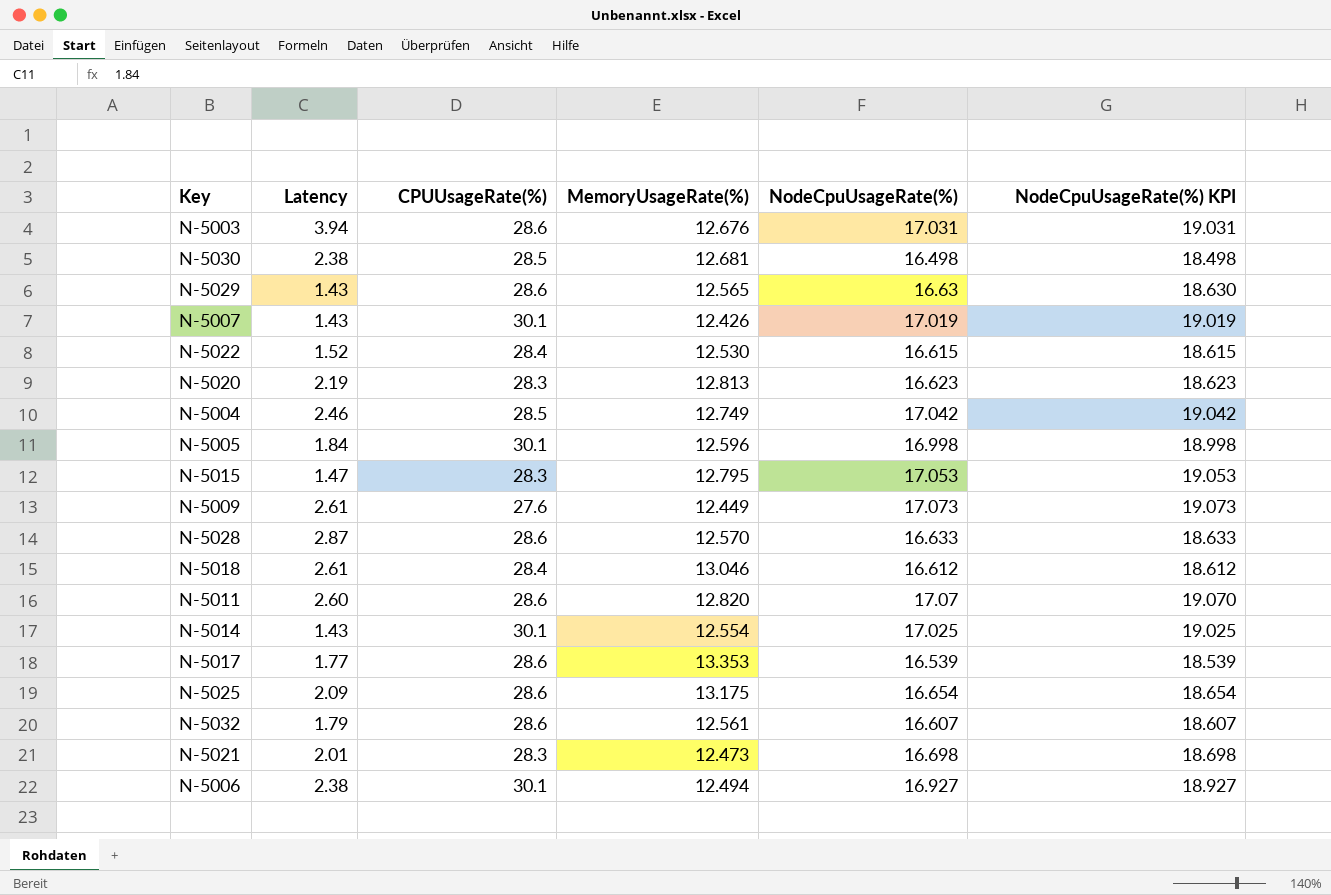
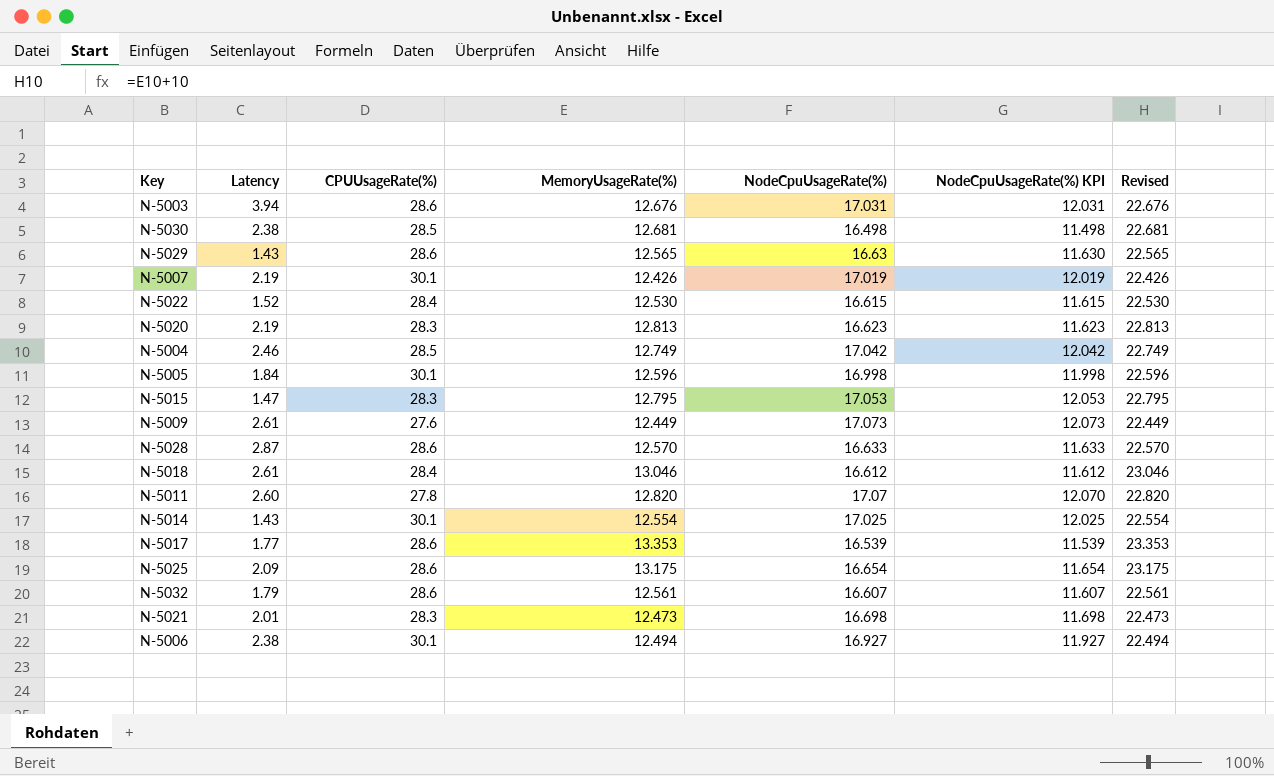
column NodeCpuUsageRate(%) KPI | formula: [NodeCpuUsageRate(%)] + 2 -> [NodeCpuUsageRate(%)] - 5
column Revised | formula: none -> [MemoryUsageRate(%)] + 10
N-5007 | Latency: 1.43 -> 2.19
N-5011 | CPUUsageRate(%): 28.6 -> 27.8

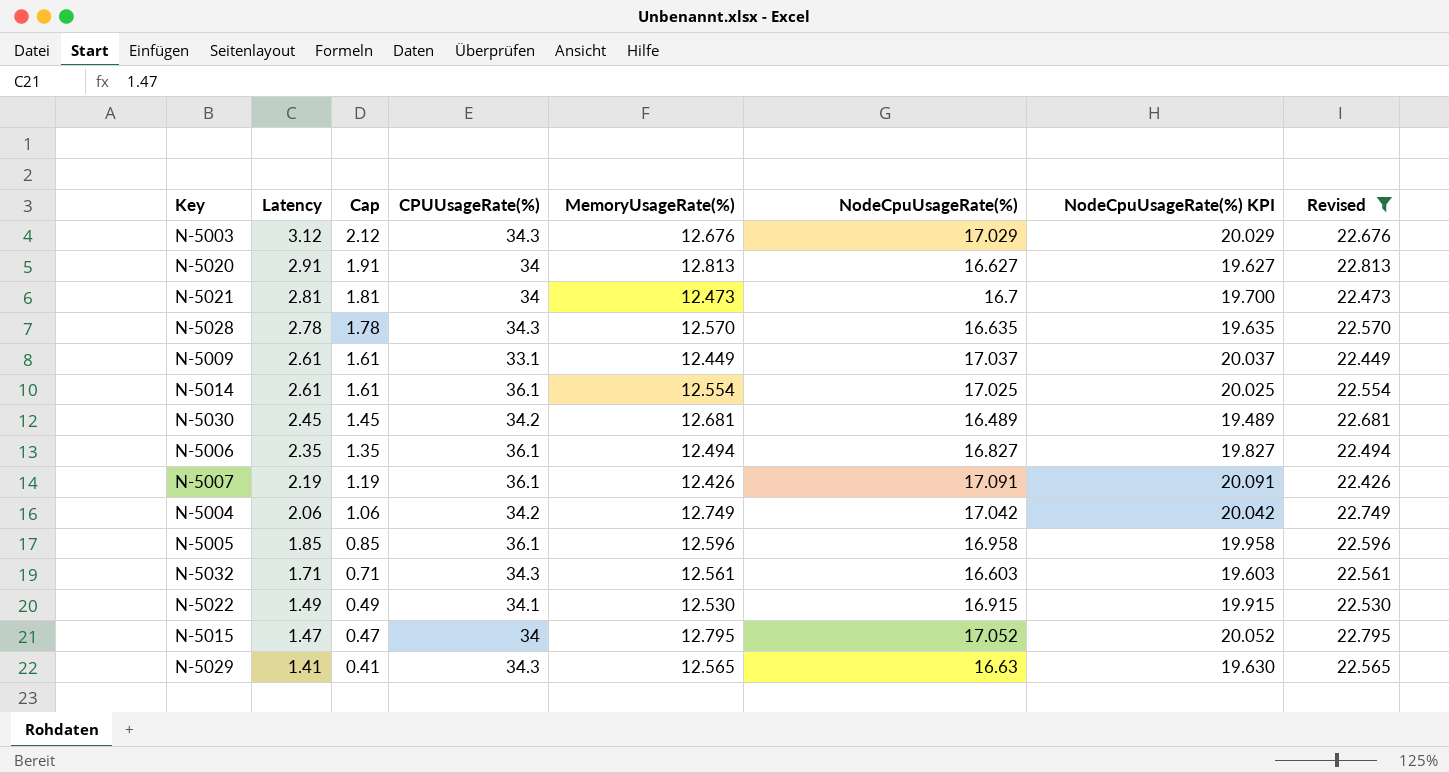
filter: none -> Revised <= 22.813
row order: none -> Latency descending
column Cap | formula: none -> [Latency] - 1
column NodeCpuUsageRate(%) KPI | formula: [NodeCpuUsageRate(%)] - 5 -> [NodeCpuUsageRate(%)] + 3
N-5003 | Latency: 3.94 -> 3.12
N-5003 | CPUUsageRate(%): 28.6 -> 34.3
N-5003 | NodeCpuUsageRate(%): 17.031 -> 17.029
N-5020 | Latency: 2.19 -> 2.91
N-5020 | CPUUsageRate(%): 28.3 -> 34
N-5020 | NodeCpuUsageRate(%): 16.623 -> 16.627
N-5021 | Latency: 2.01 -> 2.81
N-5021 | CPUUsageRate(%): 28.3 -> 34
N-5021 | NodeCpuUsageRate(%): 16.698 -> 16.7
N-5028 | Latency: 2.87 -> 2.78
N-5028 | CPUUsageRate(%): 28.6 -> 34.3
N-5028 | NodeCpuUsageRate(%): 16.633 -> 16.635
N-5009 | CPUUsageRate(%): 27.6 -> 33.1
N-5009 | NodeCpuUsageRate(%): 17.073 -> 17.037
N-5014 | Latency: 1.43 -> 2.61
N-5014 | CPUUsageRate(%): 30.1 -> 36.1
N-5030 | Latency: 2.38 -> 2.45
N-5030 | CPUUsageRate(%): 28.5 -> 34.2
N-5030 | NodeCpuUsageRate(%): 16.498 -> 16.489
N-5006 | Latency: 2.38 -> 2.35
N-5006 | CPUUsageRate(%): 30.1 -> 36.1
N-5006 | NodeCpuUsageRate(%): 16.927 -> 16.827
N-5007 | CPUUsageRate(%): 30.1 -> 36.1
N-5007 | NodeCpuUsageRate(%): 17.019 -> 17.091
N-5004 | Latency: 2.46 -> 2.06
N-5004 | CPUUsageRate(%): 28.5 -> 34.2
N-5005 | Latency: 1.84 -> 1.85
N-5005 | CPUUsageRate(%): 30.1 -> 36.1
N-5005 | NodeCpuUsageRate(%): 16.998 -> 16.958
N-5032 | Latency: 1.79 -> 1.71
N-5032 | CPUUsageRate(%): 28.6 -> 34.3
N-5032 | NodeCpuUsageRate(%): 16.607 -> 16.603
N-5022 | Latency: 1.52 -> 1.49
N-5022 | CPUUsageRate(%): 28.4 -> 34.1
N-5022 | NodeCpuUsageRate(%): 16.615 -> 16.915
N-5015 | CPUUsageRate(%): 28.3 -> 34
N-5015 | NodeCpuUsageRate(%): 17.053 -> 17.052
N-5029 | Latency: 1.43 -> 1.41
N-5029 | CPUUsageRate(%): 28.6 -> 34.3

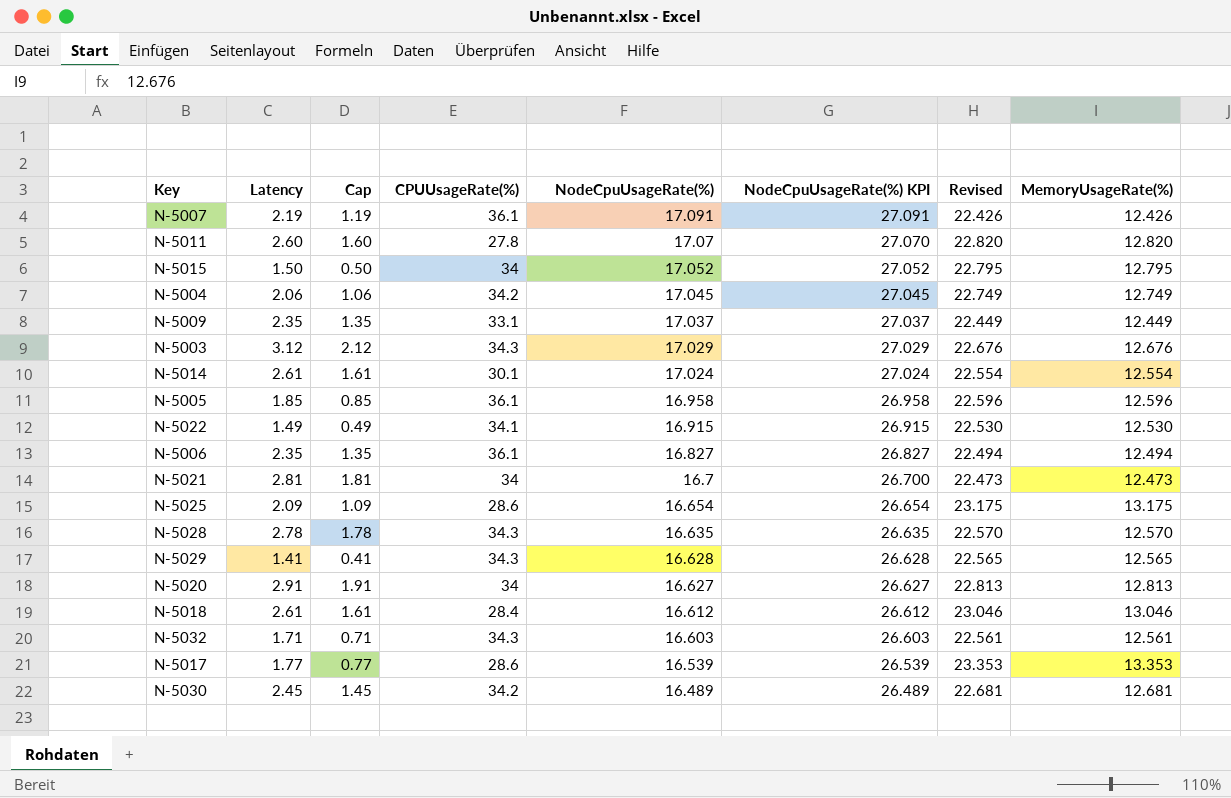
filter: Revised <= 22.813 -> none
row order: Latency descending -> NodeCpuUsageRate(%) descending
column NodeCpuUsageRate(%) KPI | formula: [NodeCpuUsageRate(%)] + 3 -> [NodeCpuUsageRate(%)] + 10
column MemoryUsageRate(%) | position: 5 -> 8
N-5015 | Latency: 1.47 -> 1.50
N-5015 | Cap: 0.47 -> 0.50
N-5004 | NodeCpuUsageRate(%): 17.042 -> 17.045
N-5009 | Latency: 2.61 -> 2.35
N-5009 | Cap: 1.61 -> 1.35
N-5014 | CPUUsageRate(%): 36.1 -> 30.1
N-5014 | NodeCpuUsageRate(%): 17.025 -> 17.024
N-5029 | NodeCpuUsageRate(%): 16.63 -> 16.628

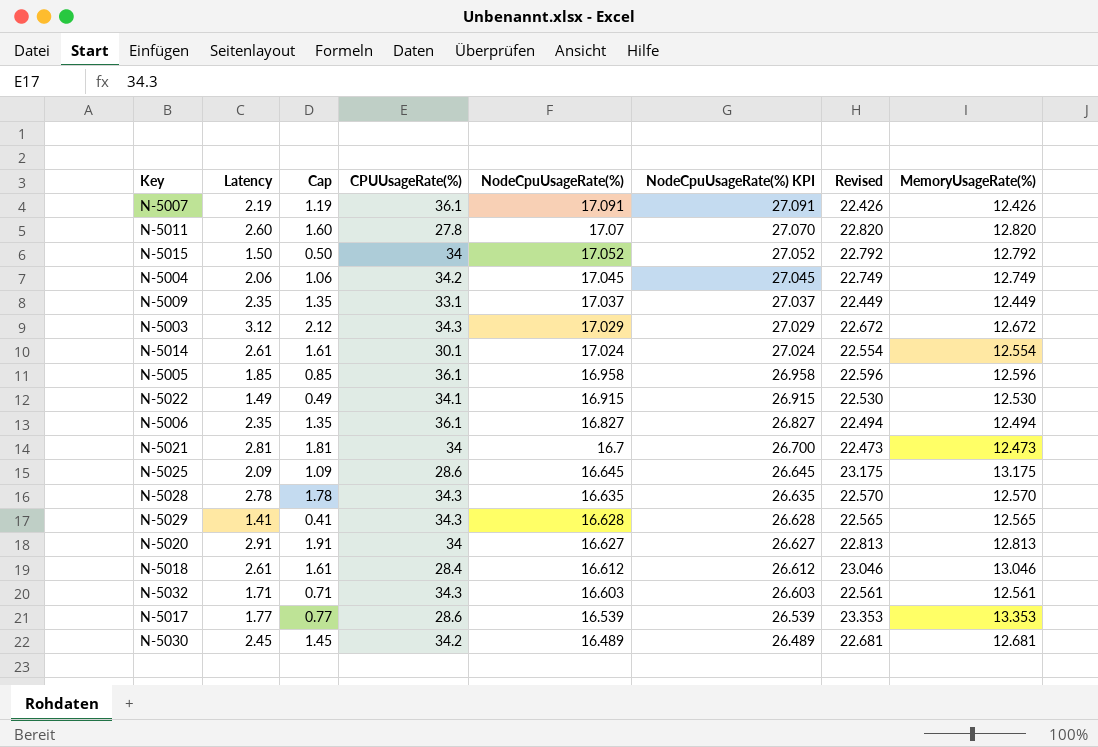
N-5015 | Revised: 22.795 -> 22.792
N-5015 | MemoryUsageRate(%): 12.795 -> 12.792
N-5003 | Revised: 22.676 -> 22.672
N-5003 | MemoryUsageRate(%): 12.676 -> 12.672
N-5025 | NodeCpuUsageRate(%): 16.654 -> 16.645
N-5025 | NodeCpuUsageRate(%) KPI: 26.654 -> 26.645

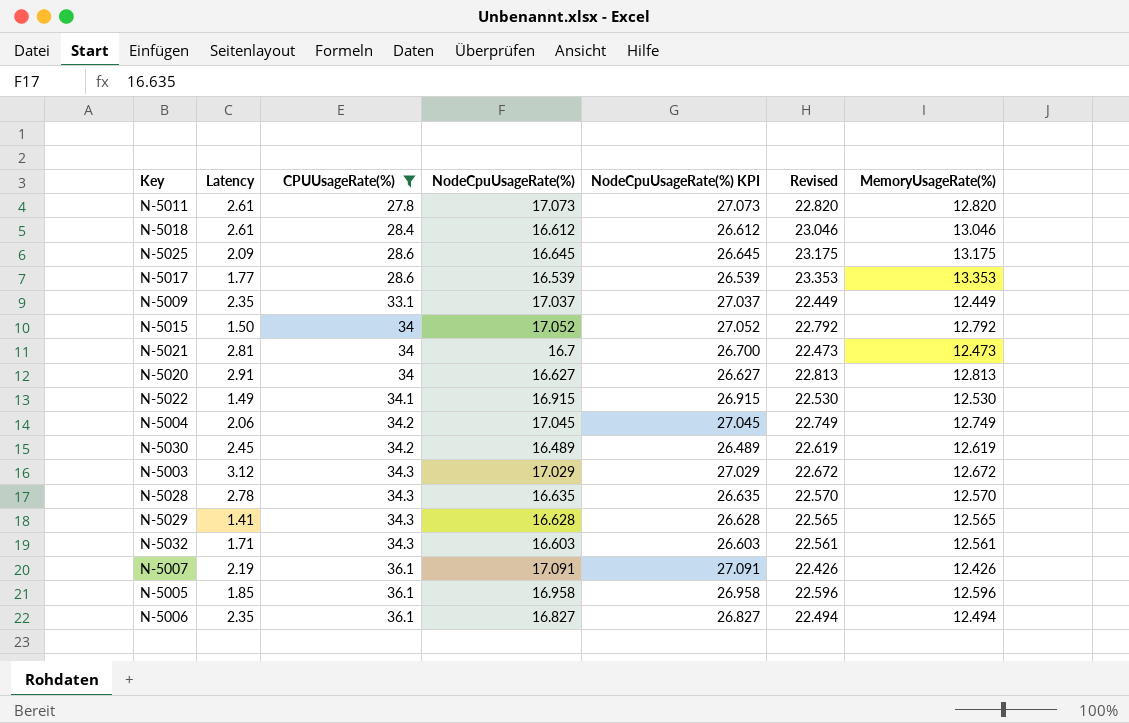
filter: none -> CPUUsageRate(%) != 30.1
row order: NodeCpuUsageRate(%) descending -> CPUUsageRate(%) ascending
column Cap | formula: [Latency] - 1 -> none
N-5011 | Latency: 2.60 -> 2.61
N-5011 | NodeCpuUsageRate(%): 17.07 -> 17.073
N-5011 | NodeCpuUsageRate(%) KPI: 27.070 -> 27.073
N-5030 | Revised: 22.681 -> 22.619
N-5030 | MemoryUsageRate(%): 12.681 -> 12.619

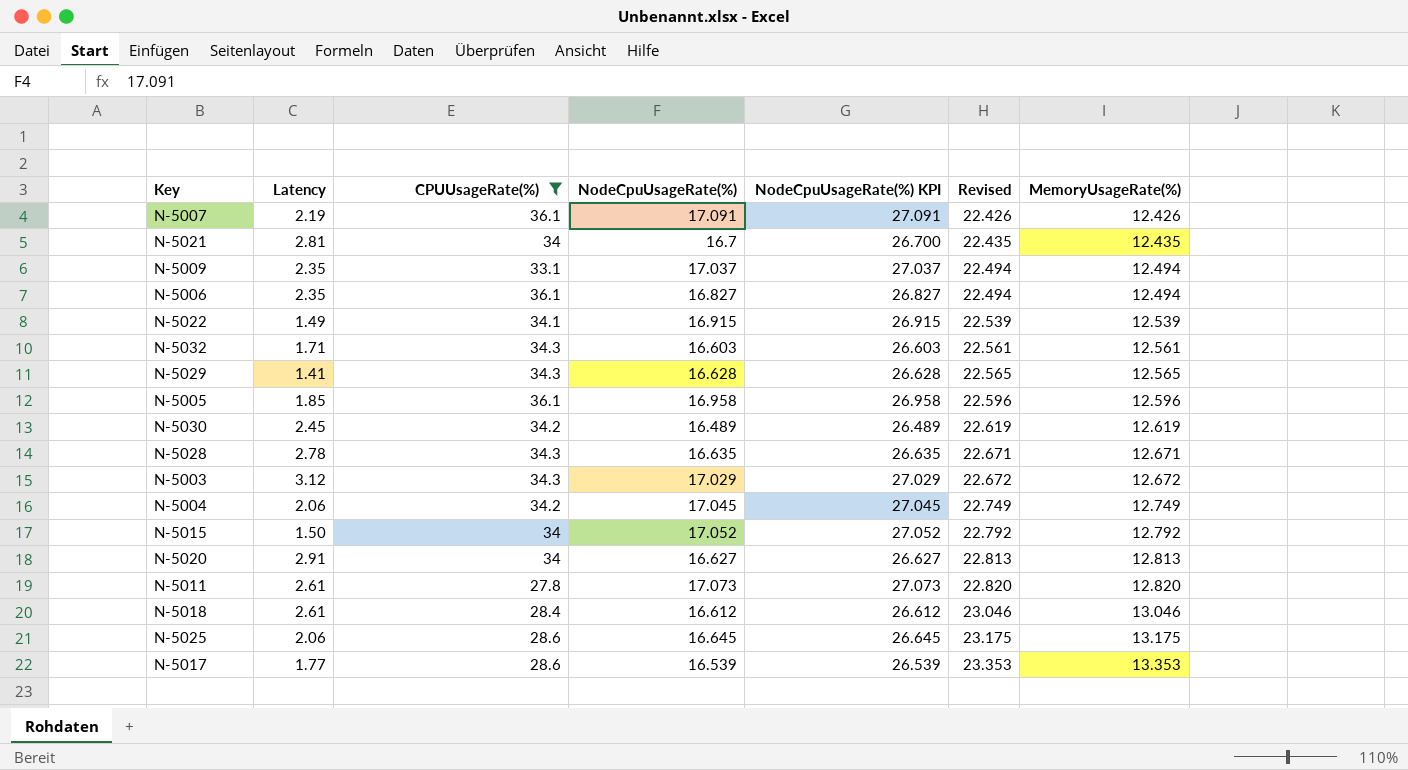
row order: CPUUsageRate(%) ascending -> Revised ascending
N-5021 | Revised: 22.473 -> 22.435
N-5021 | MemoryUsageRate(%): 12.473 -> 12.435
N-5009 | Revised: 22.449 -> 22.494
N-5009 | MemoryUsageRate(%): 12.449 -> 12.494
N-5022 | Revised: 22.530 -> 22.539
N-5022 | MemoryUsageRate(%): 12.530 -> 12.539
N-5028 | Revised: 22.570 -> 22.671
N-5028 | MemoryUsageRate(%): 12.570 -> 12.671
N-5025 | Latency: 2.09 -> 2.06

